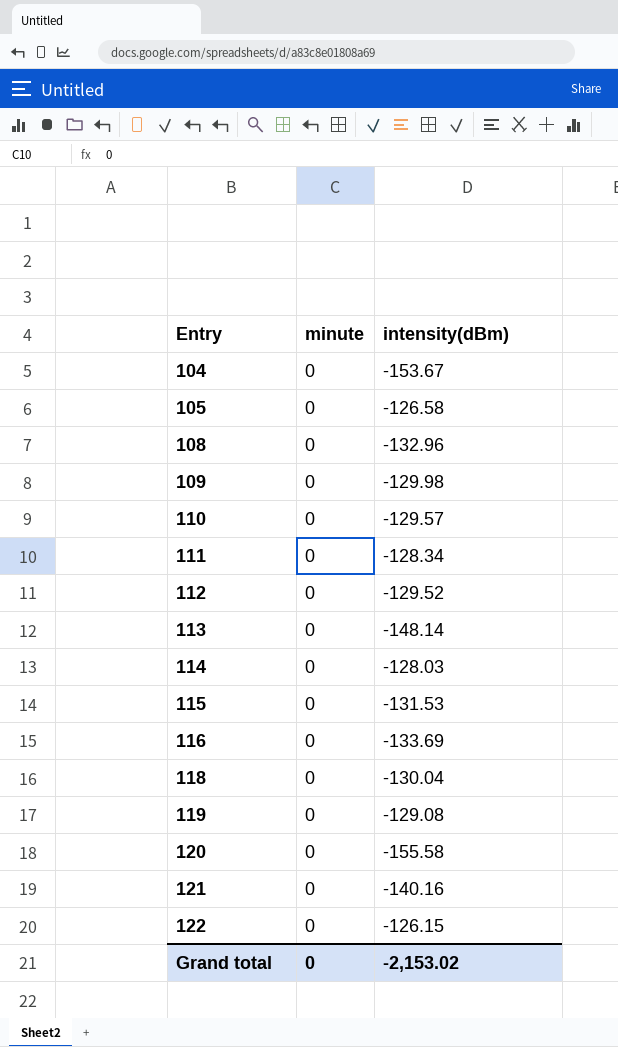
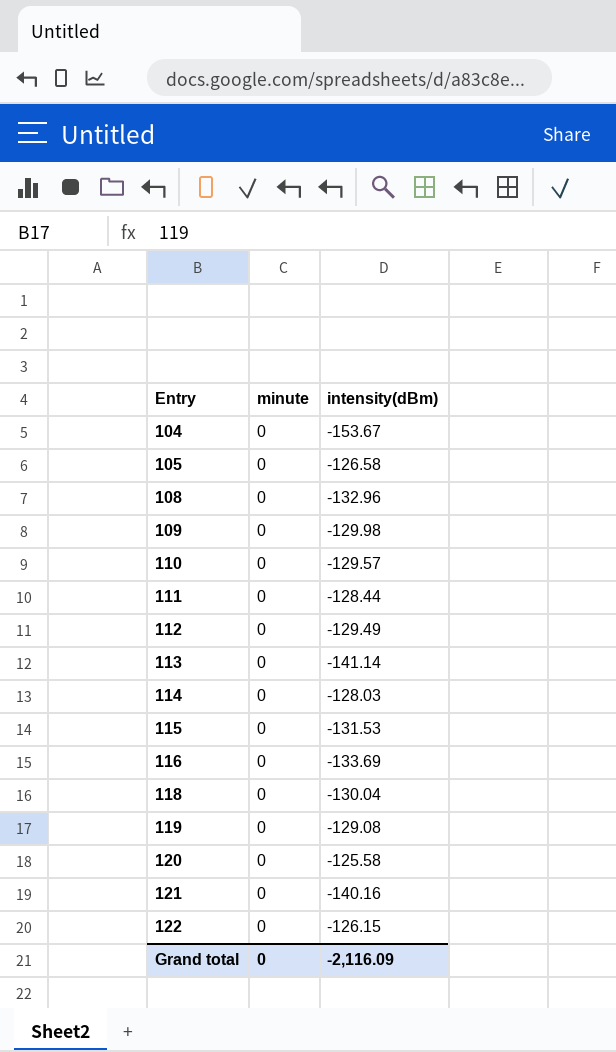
111 | intensity(dBm): -128.34 -> -128.44
112 | intensity(dBm): -129.52 -> -129.49
113 | intensity(dBm): -148.14 -> -141.14
120 | intensity(dBm): -155.58 -> -125.58
Grand total | intensity(dBm): -2,153.02 -> -2,116.09

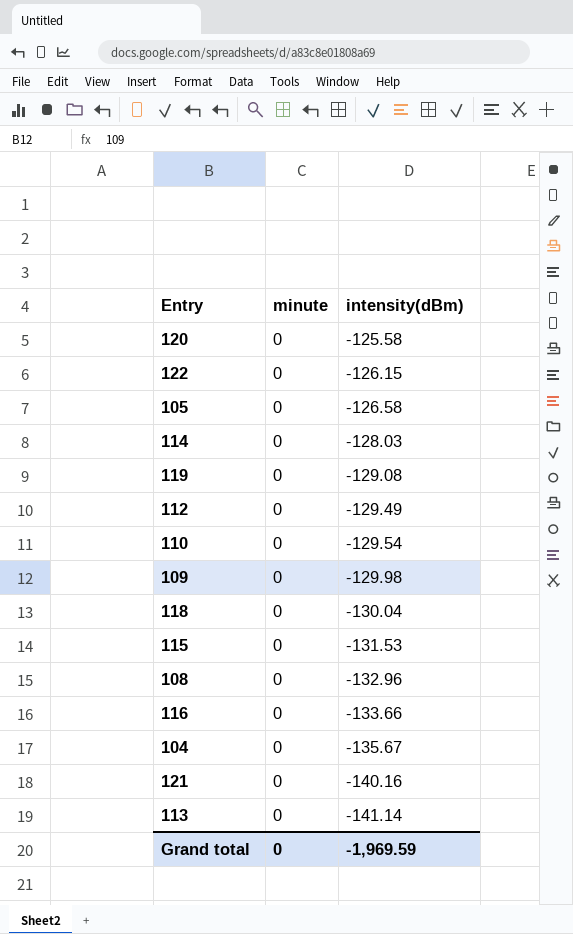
row order: Entry ascending -> intensity(dBm) descending
row 111: 0 | -128.44 -> none
110 | intensity(dBm): -129.57 -> -129.54
116 | intensity(dBm): -133.69 -> -133.66
104 | intensity(dBm): -153.67 -> -135.67
Grand total | intensity(dBm): -2,116.09 -> -1,969.59

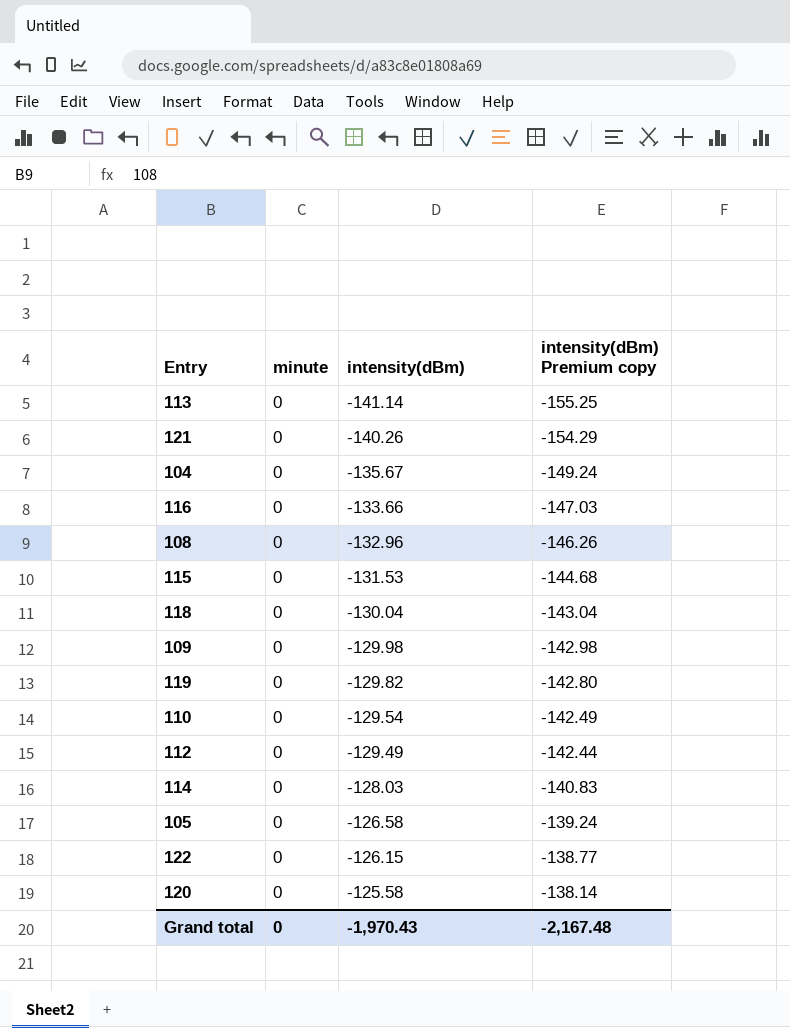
row order: intensity(dBm) descending -> intensity(dBm) ascending
column intensity(dBm) Premium copy | formula: none -> [intensity(dBm)] * 1.1
121 | intensity(dBm): -140.16 -> -140.26
119 | intensity(dBm): -129.08 -> -129.82
Grand total | intensity(dBm): -1,969.59 -> -1,970.43

